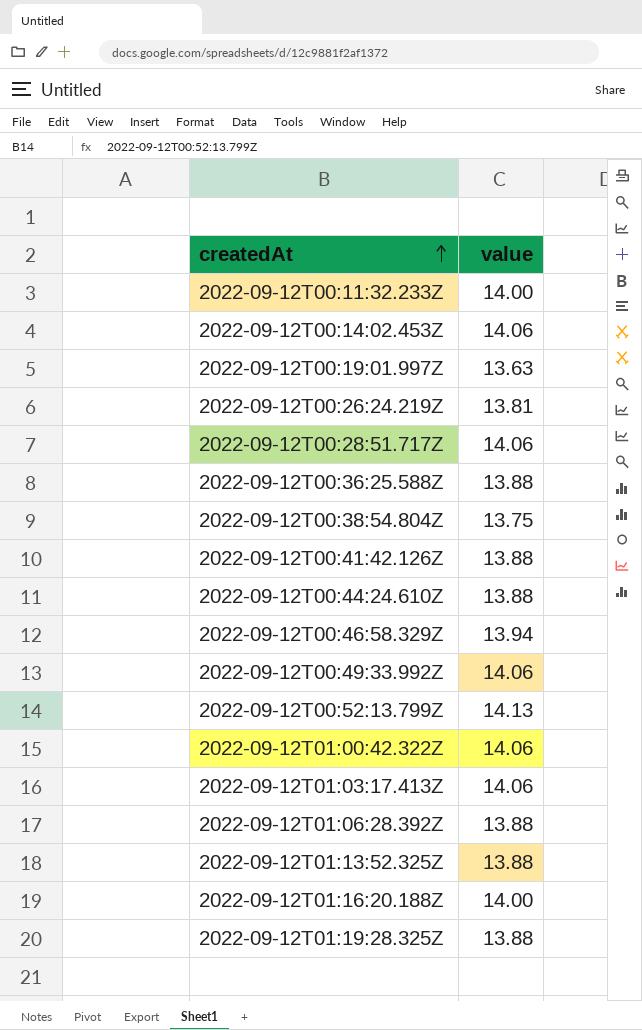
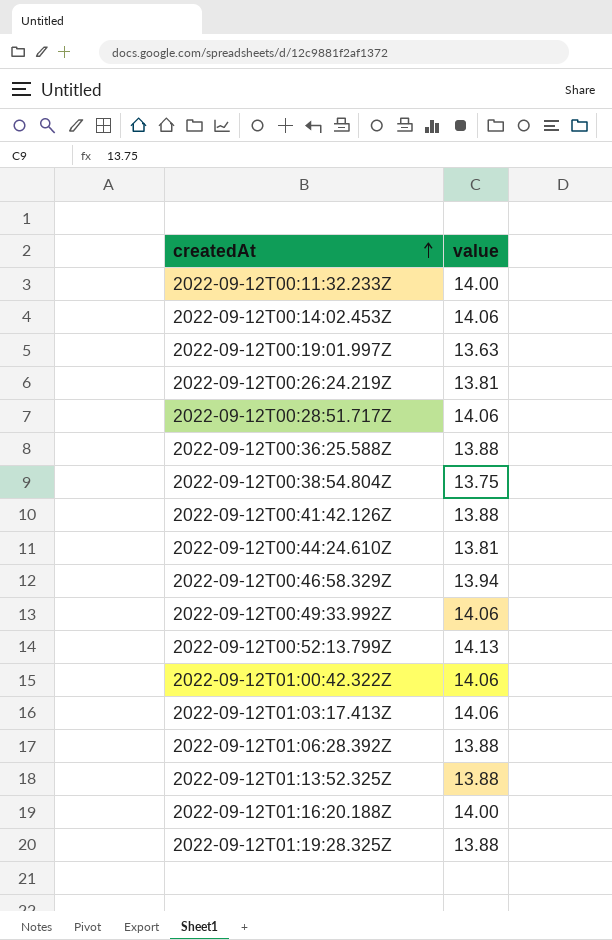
2022-09-12T00:44:24.610Z | value: 13.88 -> 13.81

